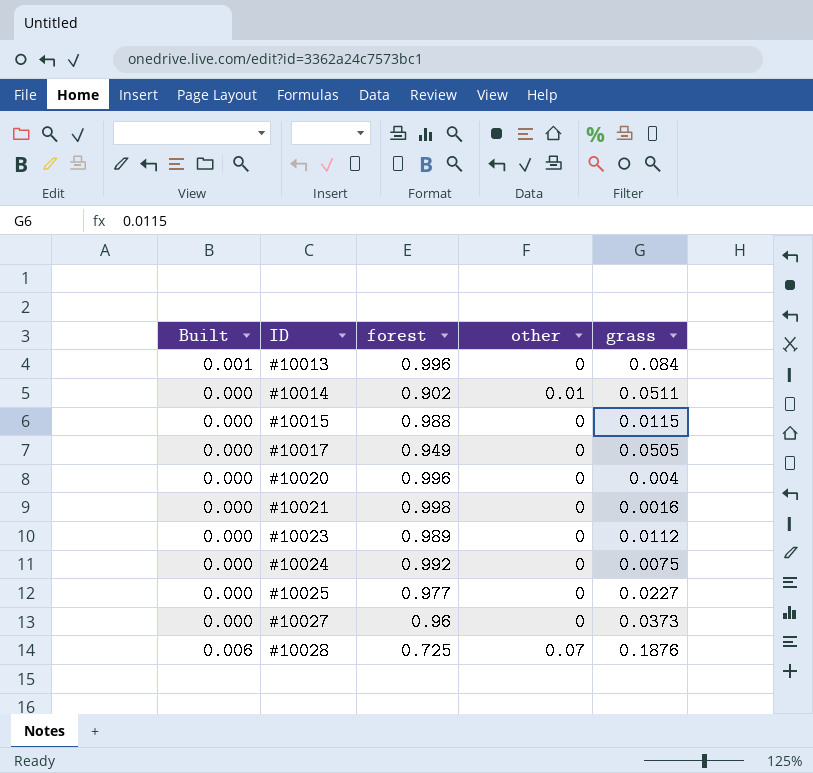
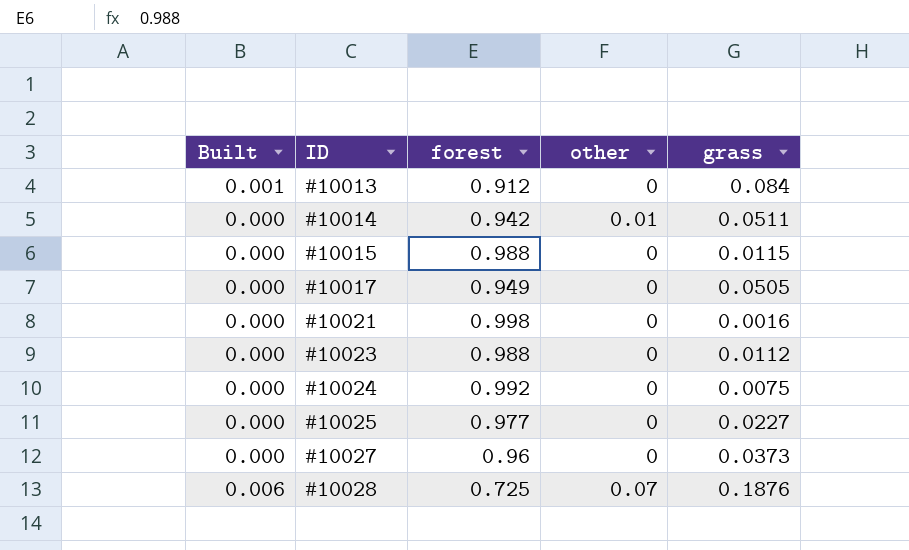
row #10020: 0.000 | 0.996 | 0 | 0.004 -> none
#10013 | forest: 0.996 -> 0.912
#10014 | forest: 0.902 -> 0.942
#10023 | forest: 0.989 -> 0.988

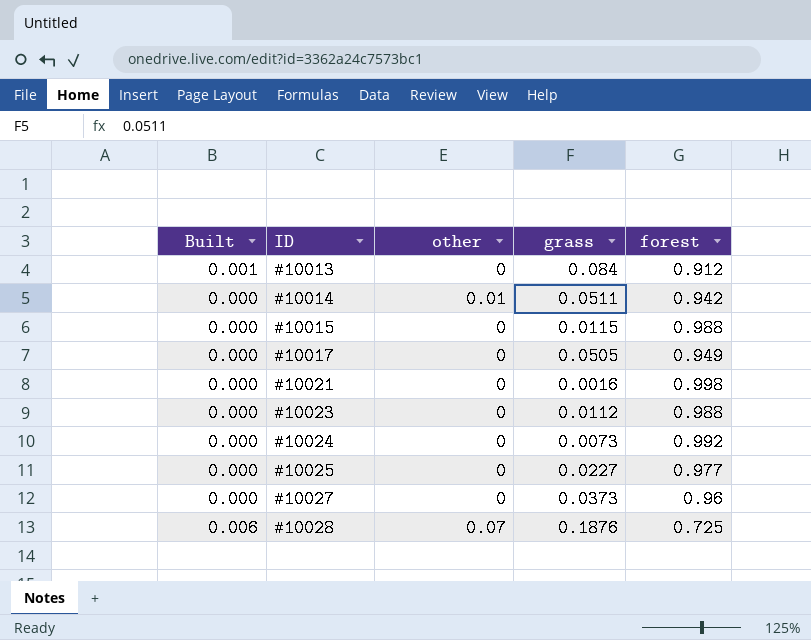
column forest | position: 3 -> 5
#10024 | grass: 0.0075 -> 0.0073

